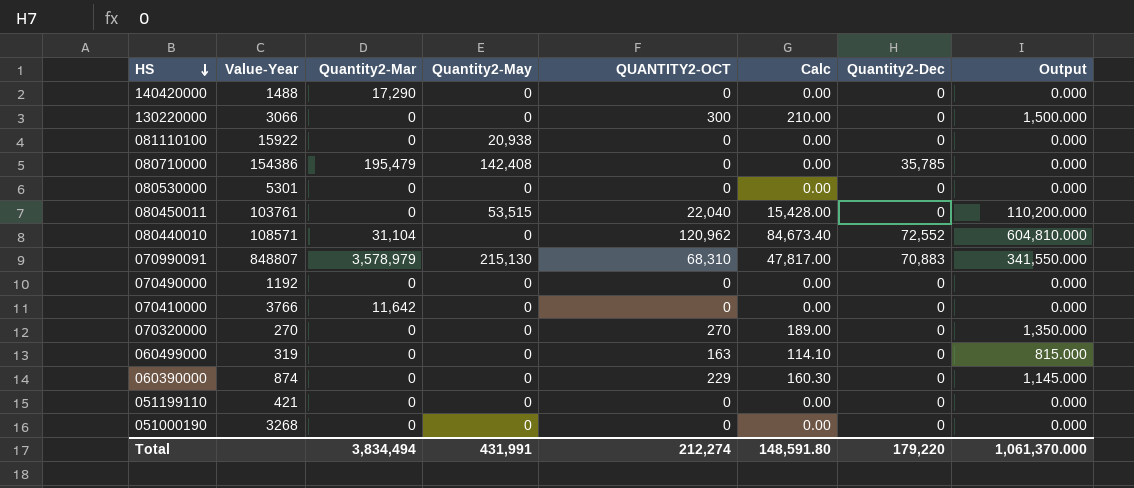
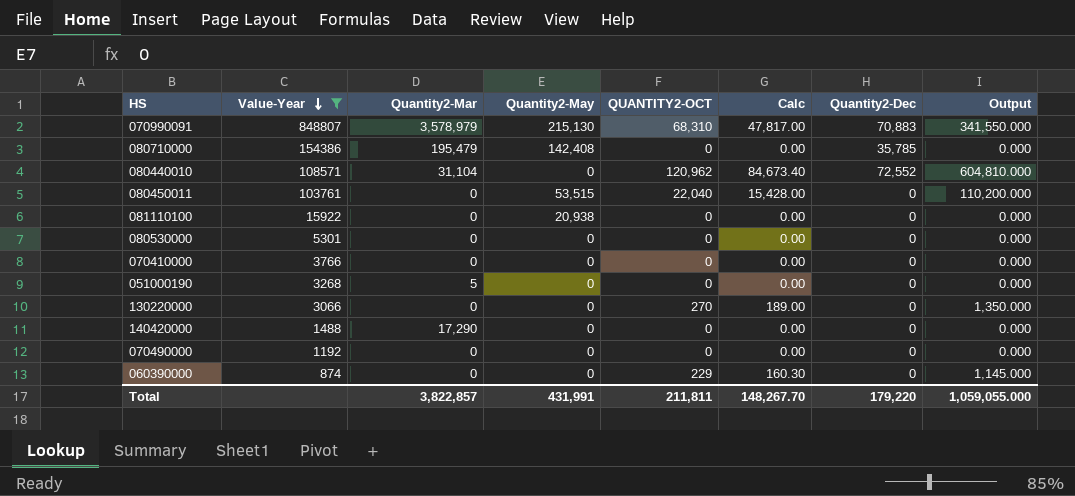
filter: none -> Value-Year >= 874
row order: HS descending -> Value-Year descending
070410000 | Quantity2-Mar: 11,642 -> 0
051000190 | Quantity2-Mar: 0 -> 5
130220000 | QUANTITY2-OCT: 300 -> 270
130220000 | Calc: 210.00 -> 189.00
130220000 | Output: 1,500.000 -> 1,350.000
Total | Quantity2-Mar: 3,834,494 -> 3,822,857
Total | QUANTITY2-OCT: 212,274 -> 211,811
Total | Calc: 148,591.80 -> 148,267.70
Total | Output: 1,061,370.000 -> 1,059,055.000

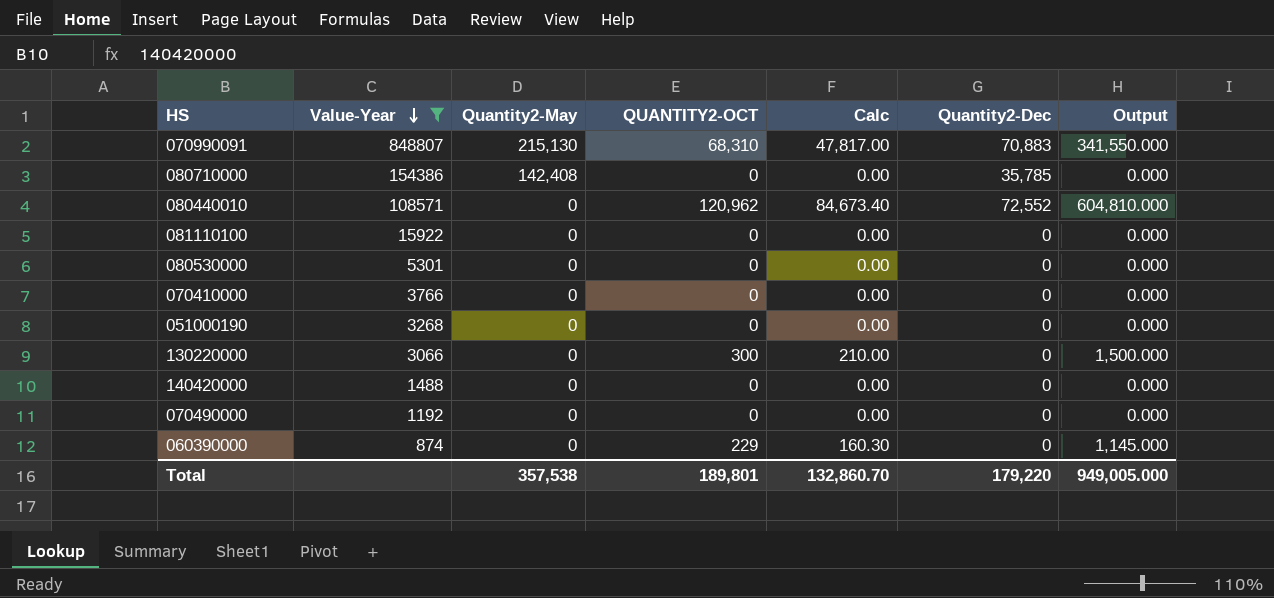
column Quantity2-Mar | position: 3 -> none
row 080450011: 103761 | 0 | 53,515 | 22,040 | 15,428.00 | 0 | 110,200.000 -> none
081110100 | Quantity2-May: 20,938 -> 0
130220000 | QUANTITY2-OCT: 270 -> 300
130220000 | Calc: 189.00 -> 210.00
130220000 | Output: 1,350.000 -> 1,500.000
Total | Quantity2-May: 431,991 -> 357,538
Total | QUANTITY2-OCT: 211,811 -> 189,801
Total | Calc: 148,267.70 -> 132,860.70
Total | Output: 1,059,055.000 -> 949,005.000

